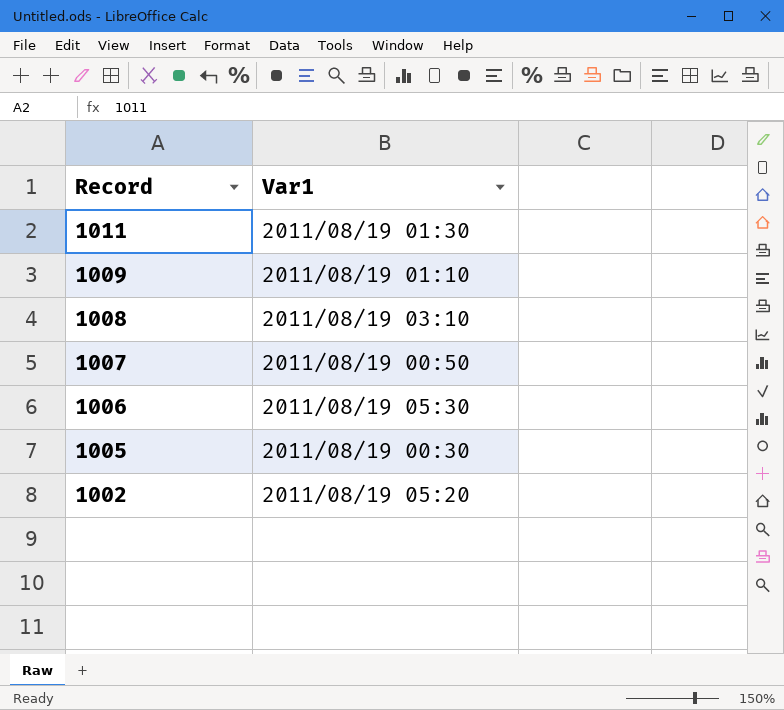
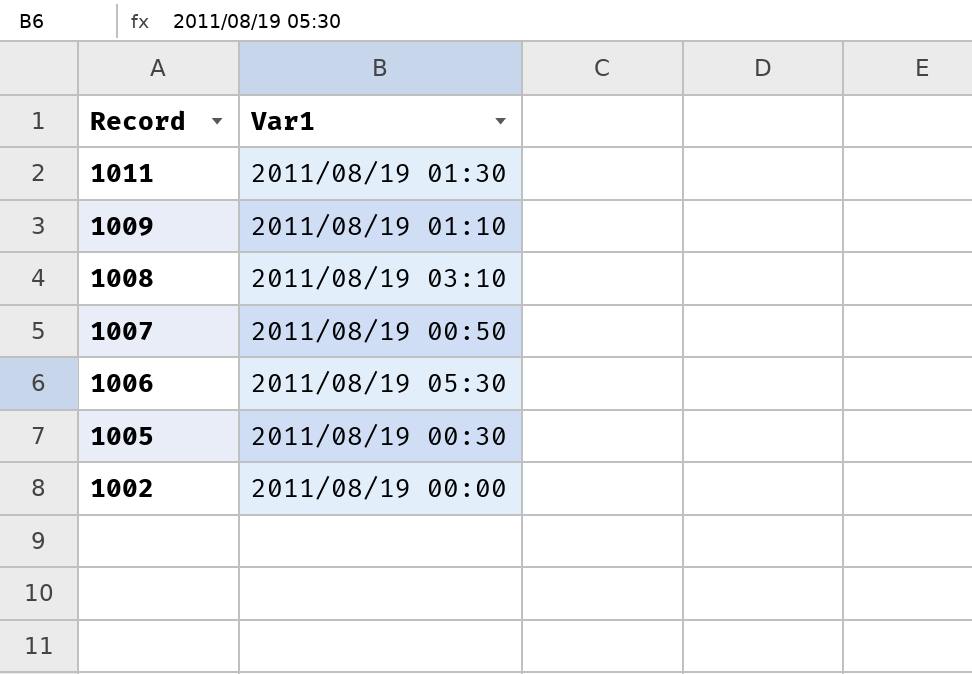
1002 | Var1: 2011/08/19 05:20 -> 2011/08/19 00:00

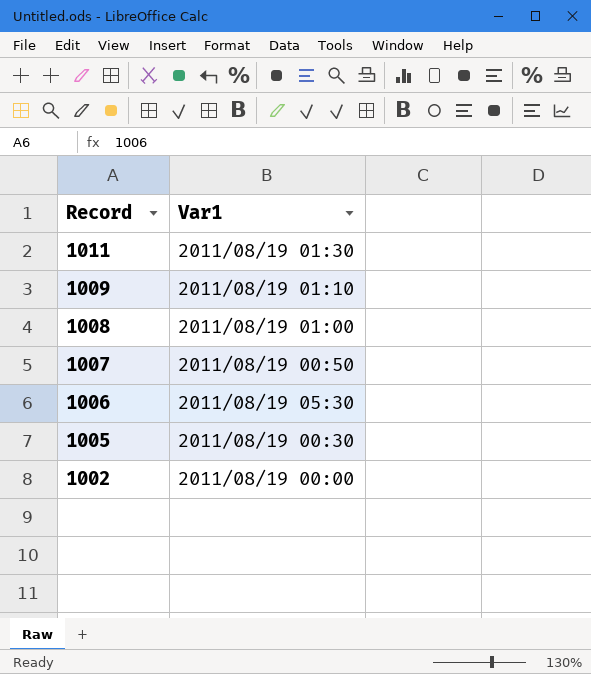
1008 | Var1: 2011/08/19 03:10 -> 2011/08/19 01:00

